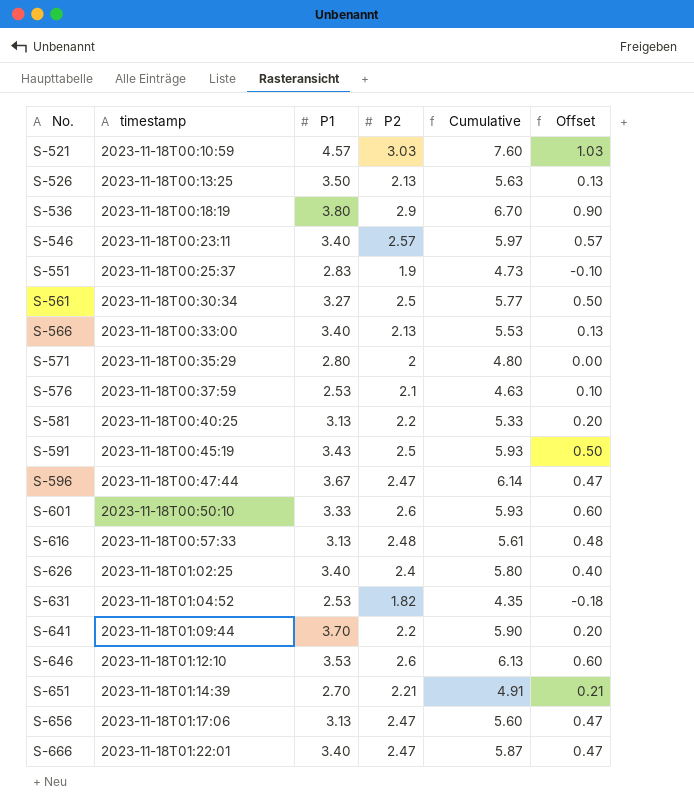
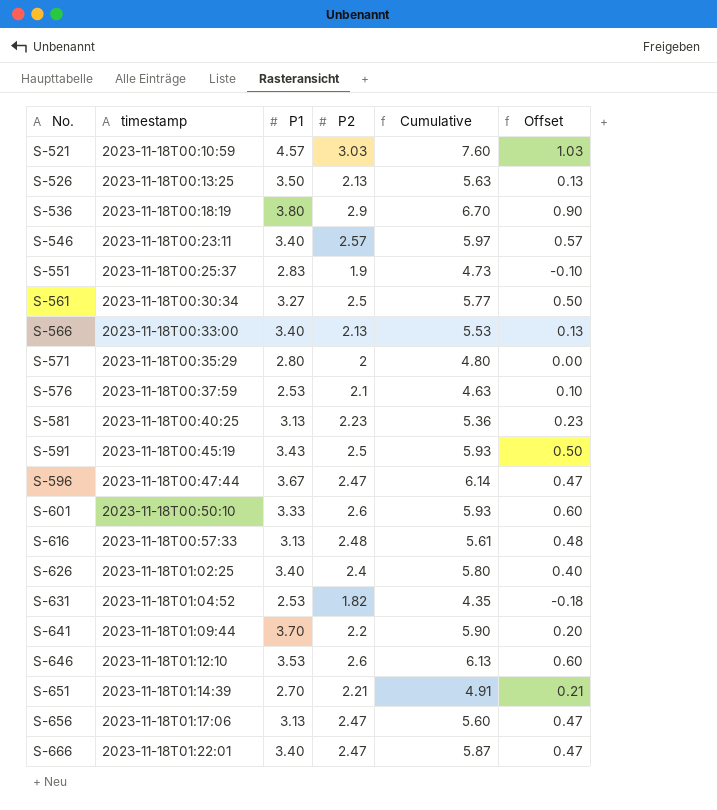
S-581 | P2: 2.2 -> 2.23
S-581 | Cumulative: 5.33 -> 5.36
S-581 | Offset: 0.20 -> 0.23

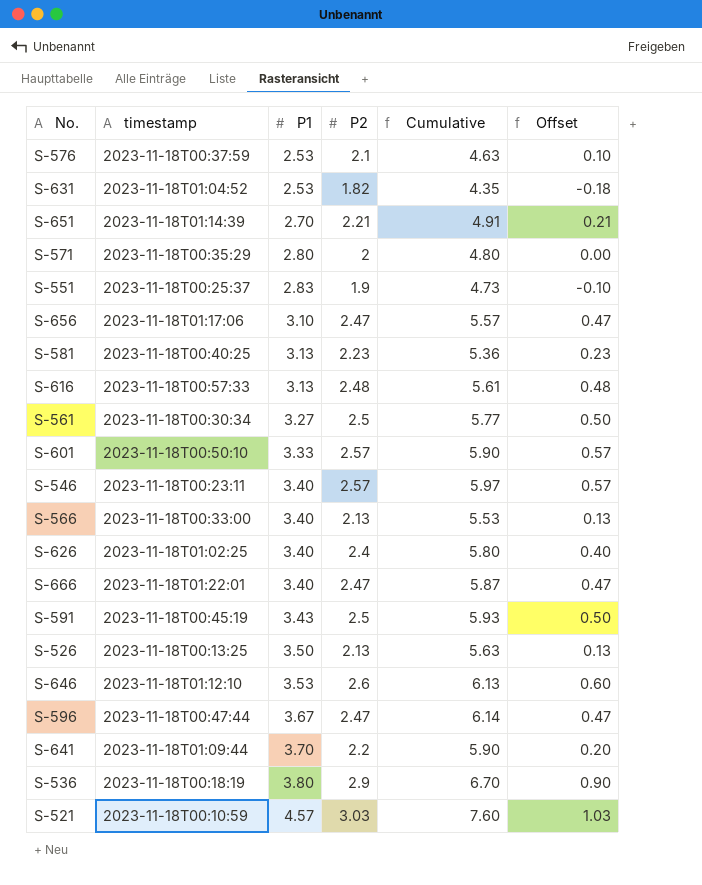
row order: No. ascending -> P1 ascending
S-656 | P1: 3.13 -> 3.10
S-656 | Cumulative: 5.60 -> 5.57
S-601 | P2: 2.6 -> 2.57
S-601 | Cumulative: 5.93 -> 5.90
S-601 | Offset: 0.60 -> 0.57

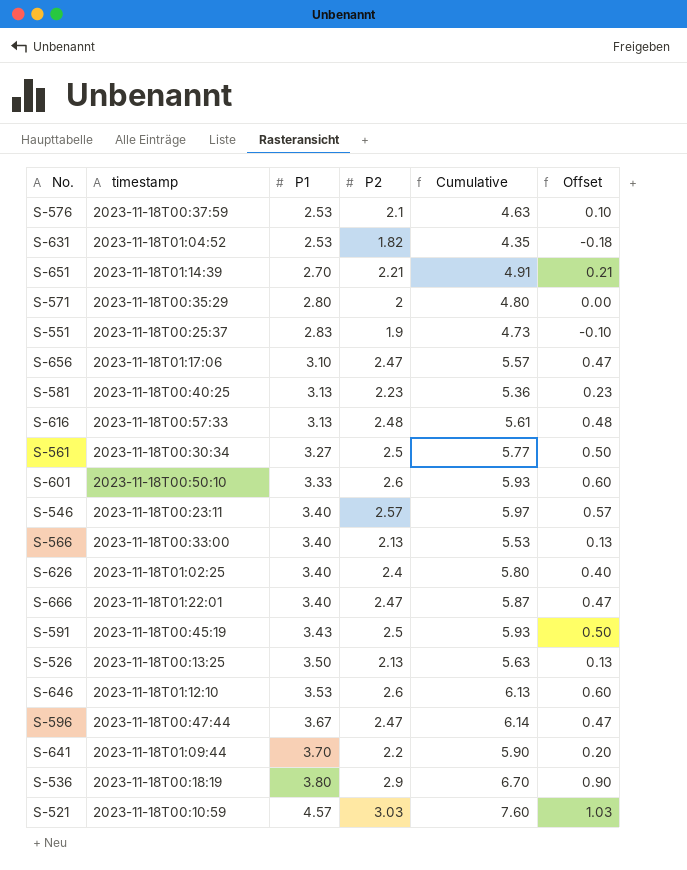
S-601 | P2: 2.57 -> 2.6
S-601 | Cumulative: 5.90 -> 5.93
S-601 | Offset: 0.57 -> 0.60

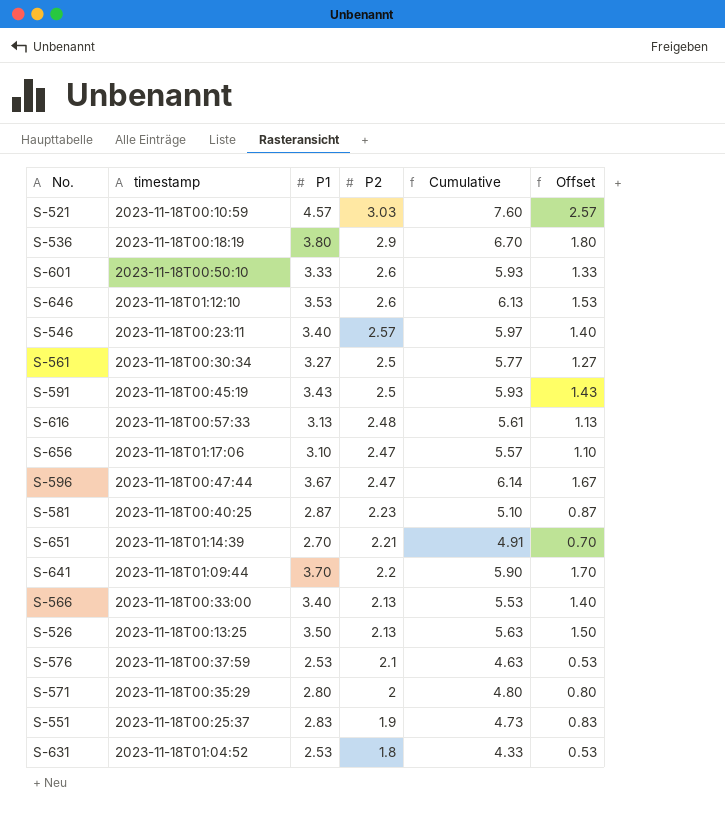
row order: P1 ascending -> P2 descending
column Offset | formula: [P2] - 2 -> [P1] - 2
row S-626: 2023-11-18T01:02:25 | 3.40 | 2.4 | 5.80 | 0.40 -> none
row S-666: 2023-11-18T01:22:01 | 3.40 | 2.47 | 5.87 | 0.47 -> none
S-581 | P1: 3.13 -> 2.87
S-581 | Cumulative: 5.36 -> 5.10
S-631 | P2: 1.82 -> 1.8
S-631 | Cumulative: 4.35 -> 4.33

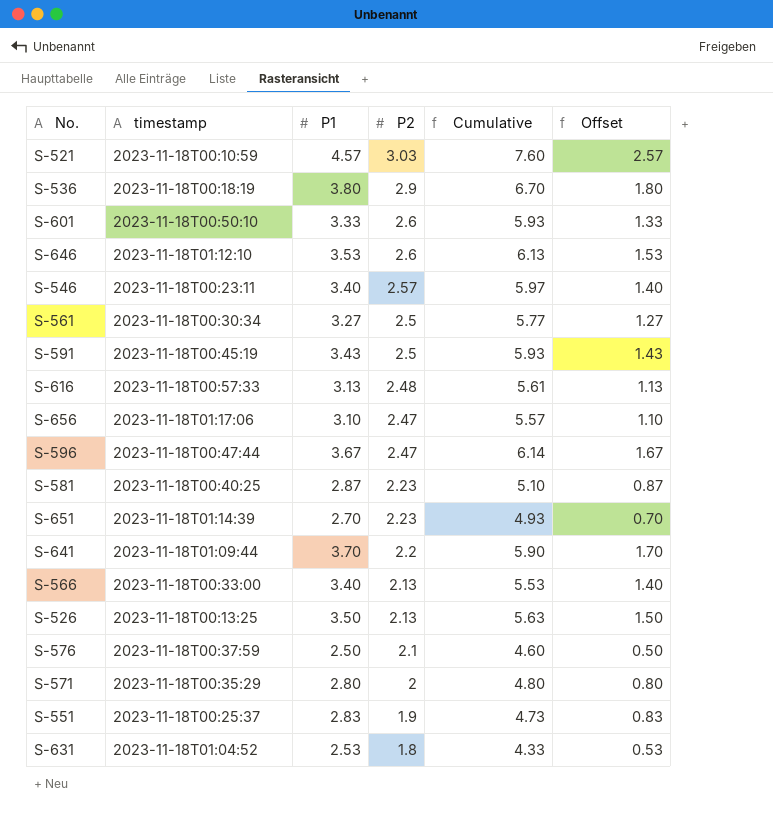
S-651 | P2: 2.21 -> 2.23
S-651 | Cumulative: 4.91 -> 4.93
S-576 | P1: 2.53 -> 2.50
S-576 | Cumulative: 4.63 -> 4.60
S-576 | Offset: 0.53 -> 0.50

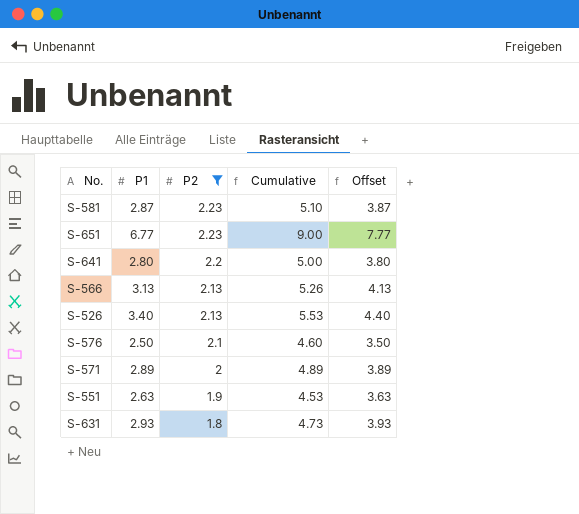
filter: none -> P2 <= 2.23
column timestamp | position: 2 -> none
column Offset | formula: [P1] - 2 -> [P1] + 1
S-651 | P1: 2.70 -> 6.77
S-651 | Cumulative: 4.93 -> 9.00
S-641 | P1: 3.70 -> 2.80
S-641 | Cumulative: 5.90 -> 5.00
S-566 | P1: 3.40 -> 3.13
S-566 | Cumulative: 5.53 -> 5.26
S-526 | P1: 3.50 -> 3.40
S-526 | Cumulative: 5.63 -> 5.53
S-571 | P1: 2.80 -> 2.89
S-571 | Cumulative: 4.80 -> 4.89
S-551 | P1: 2.83 -> 2.63
S-551 | Cumulative: 4.73 -> 4.53
S-631 | P1: 2.53 -> 2.93
S-631 | Cumulative: 4.33 -> 4.73

